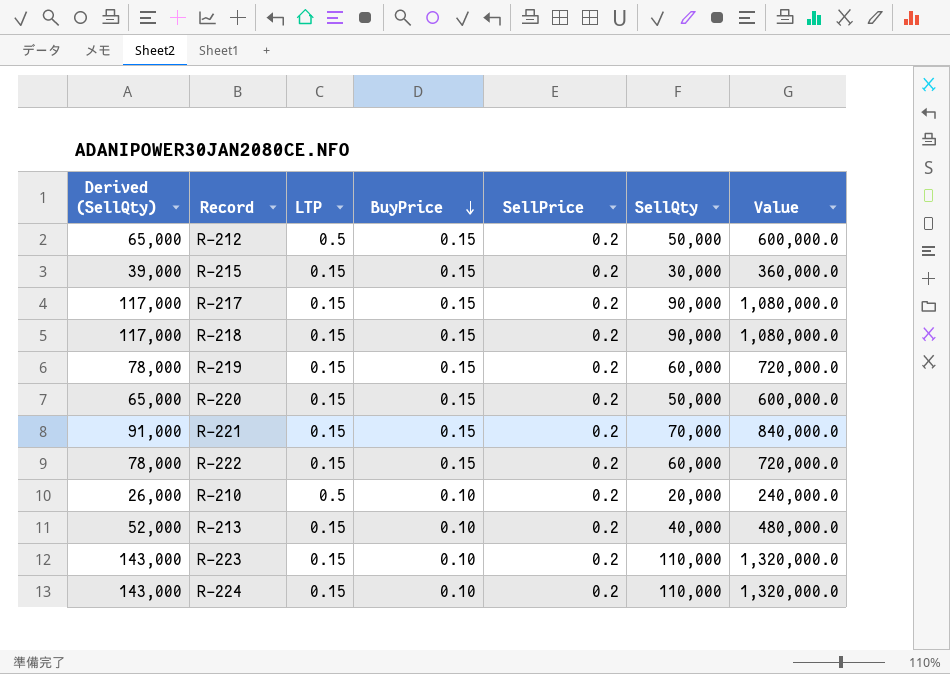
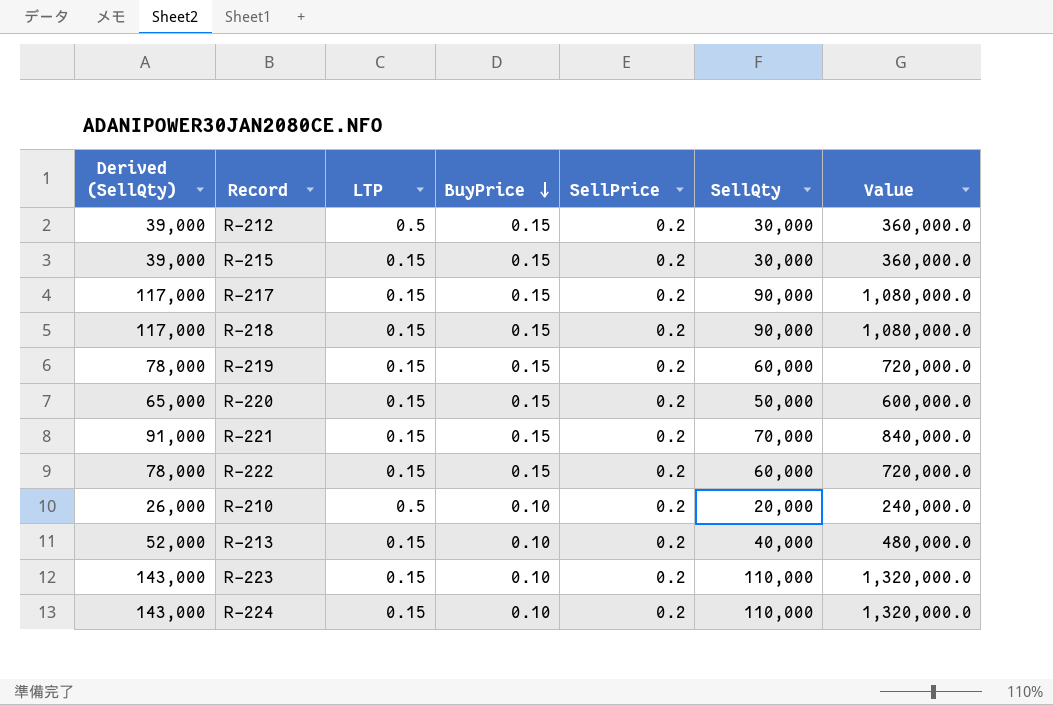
R-212 | Derived (SellQty): 65,000 -> 39,000
R-212 | SellQty: 50,000 -> 30,000
R-212 | Value: 600,000.0 -> 360,000.0

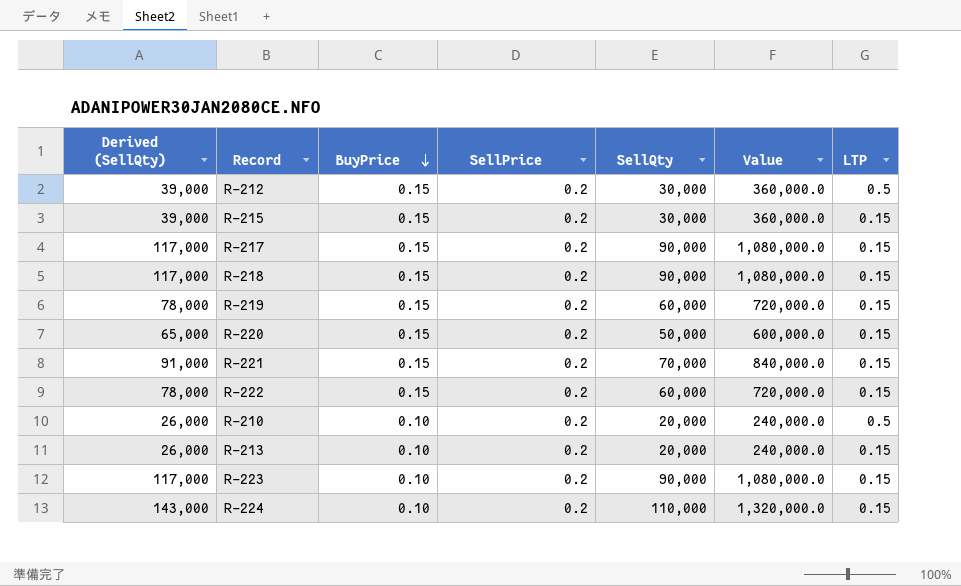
column LTP | position: 3 -> 7
R-213 | Derived (SellQty): 52,000 -> 26,000
R-213 | SellQty: 40,000 -> 20,000
R-213 | Value: 480,000.0 -> 240,000.0
R-223 | Derived (SellQty): 143,000 -> 117,000
R-223 | SellQty: 110,000 -> 90,000
R-223 | Value: 1,320,000.0 -> 1,080,000.0

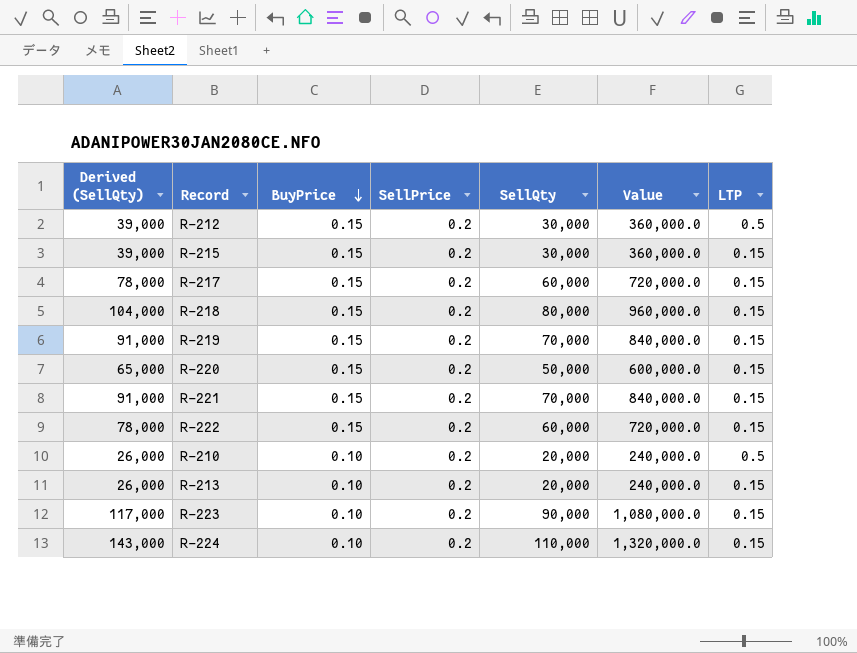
R-217 | Derived (SellQty): 117,000 -> 78,000
R-217 | SellQty: 90,000 -> 60,000
R-217 | Value: 1,080,000.0 -> 720,000.0
R-218 | Derived (SellQty): 117,000 -> 104,000
R-218 | SellQty: 90,000 -> 80,000
R-218 | Value: 1,080,000.0 -> 960,000.0
R-219 | Derived (SellQty): 78,000 -> 91,000
R-219 | SellQty: 60,000 -> 70,000
R-219 | Value: 720,000.0 -> 840,000.0

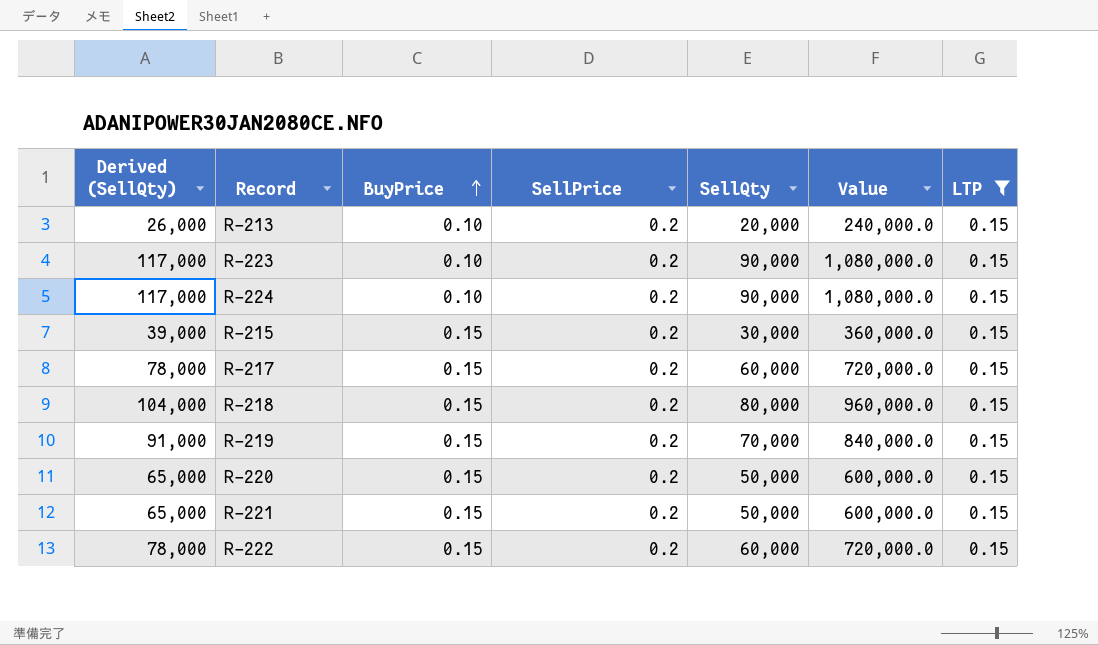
filter: none -> LTP = 0.15
row order: BuyPrice descending -> BuyPrice ascending
R-224 | Derived (SellQty): 143,000 -> 117,000
R-224 | SellQty: 110,000 -> 90,000
R-224 | Value: 1,320,000.0 -> 1,080,000.0
R-221 | Derived (SellQty): 91,000 -> 65,000
R-221 | SellQty: 70,000 -> 50,000
R-221 | Value: 840,000.0 -> 600,000.0

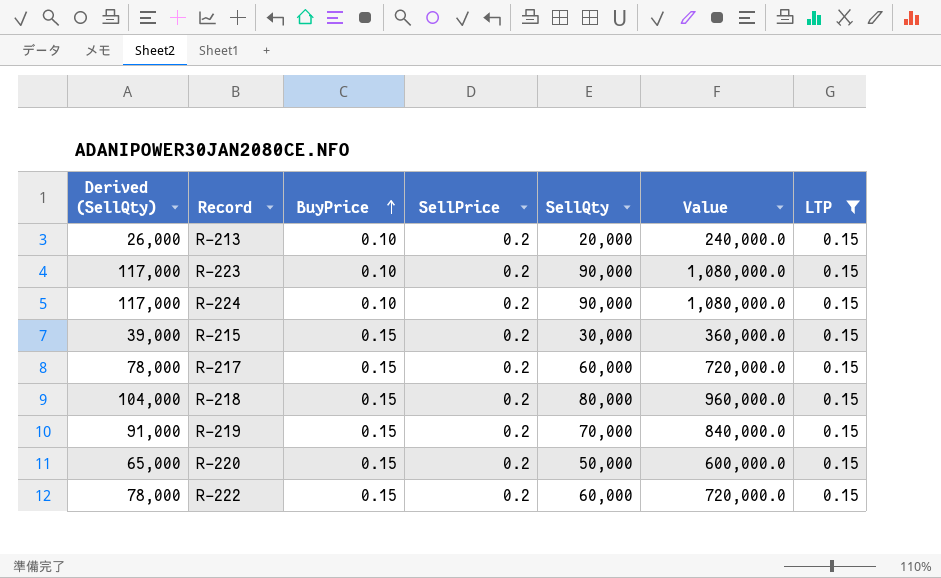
row R-221: 65,000 | 0.15 | 0.2 | 50,000 | 600,000.0 | 0.15 -> none

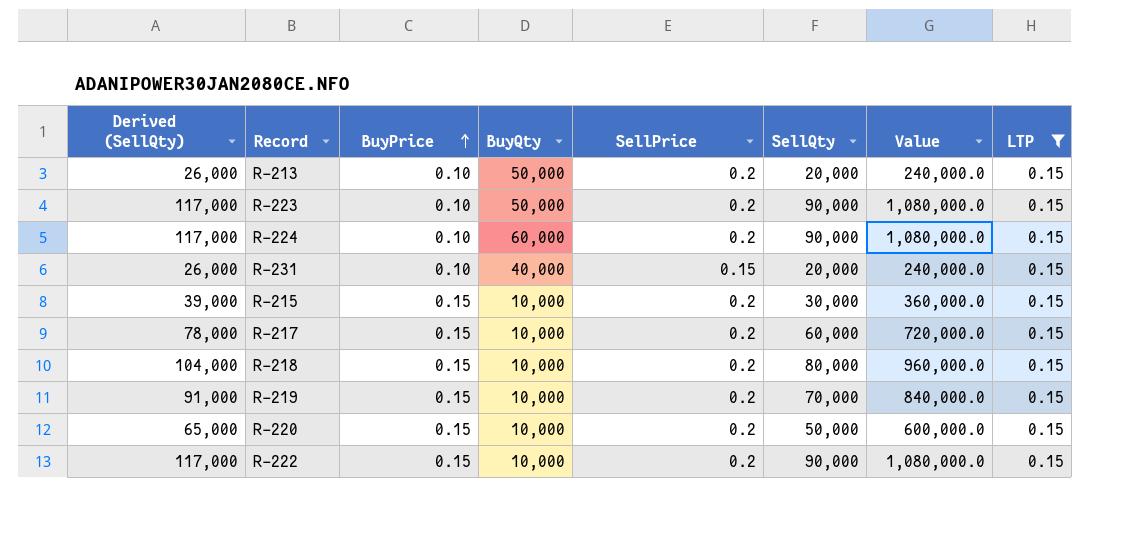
column BuyQty | position: none -> 4
row R-231: none -> 26,000 | 0.10 | 40,000 | 0.15 | 20,000 | 240,000.0 | 0.15
R-222 | Derived (SellQty): 78,000 -> 117,000
R-222 | SellQty: 60,000 -> 90,000
R-222 | Value: 720,000.0 -> 1,080,000.0

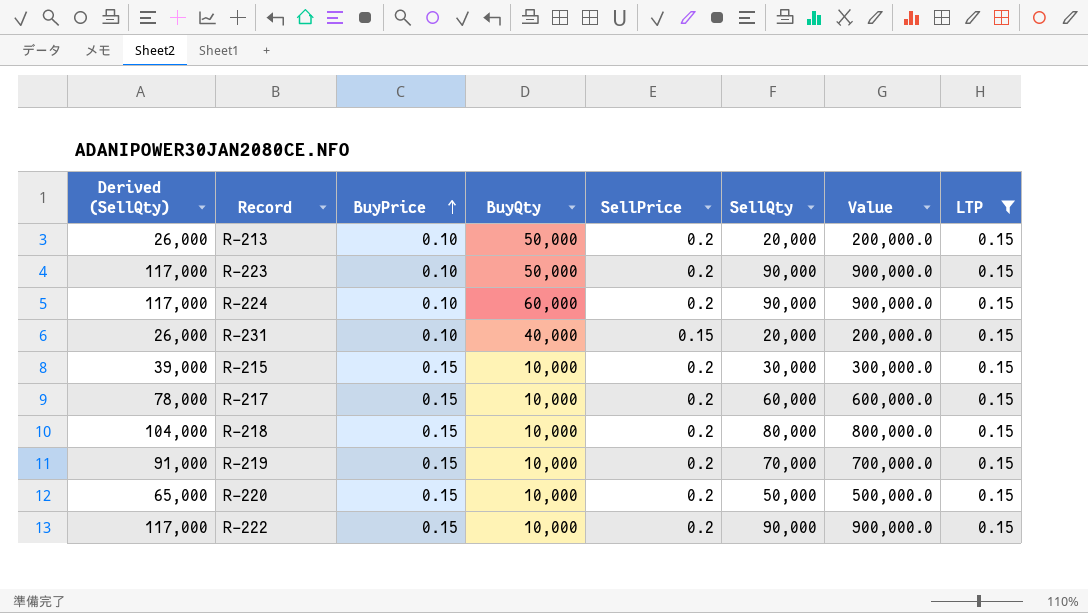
column Value | formula: [SellQty] * 12 -> [SellQty] * 10

